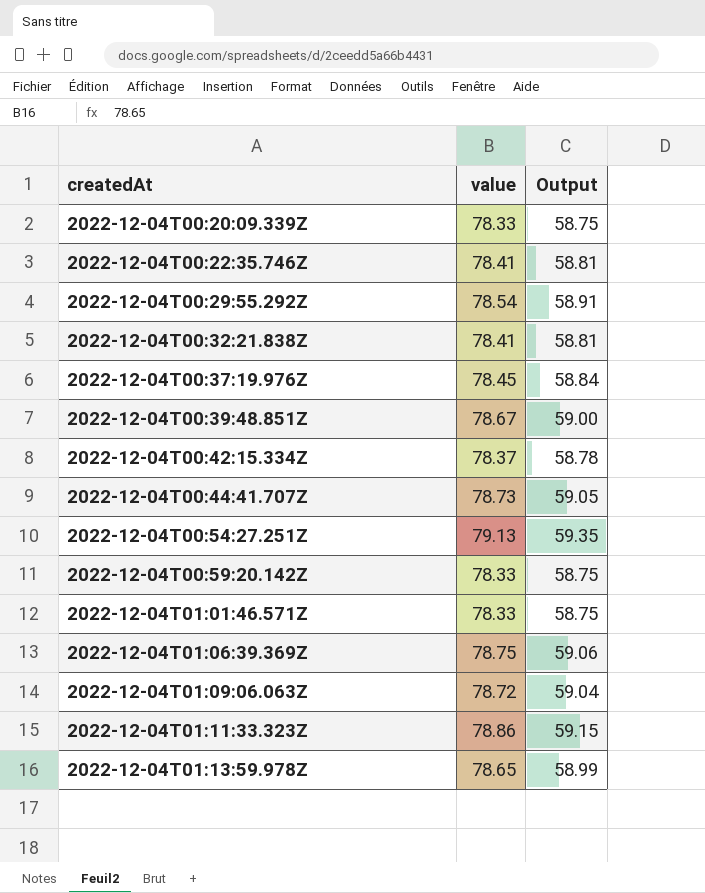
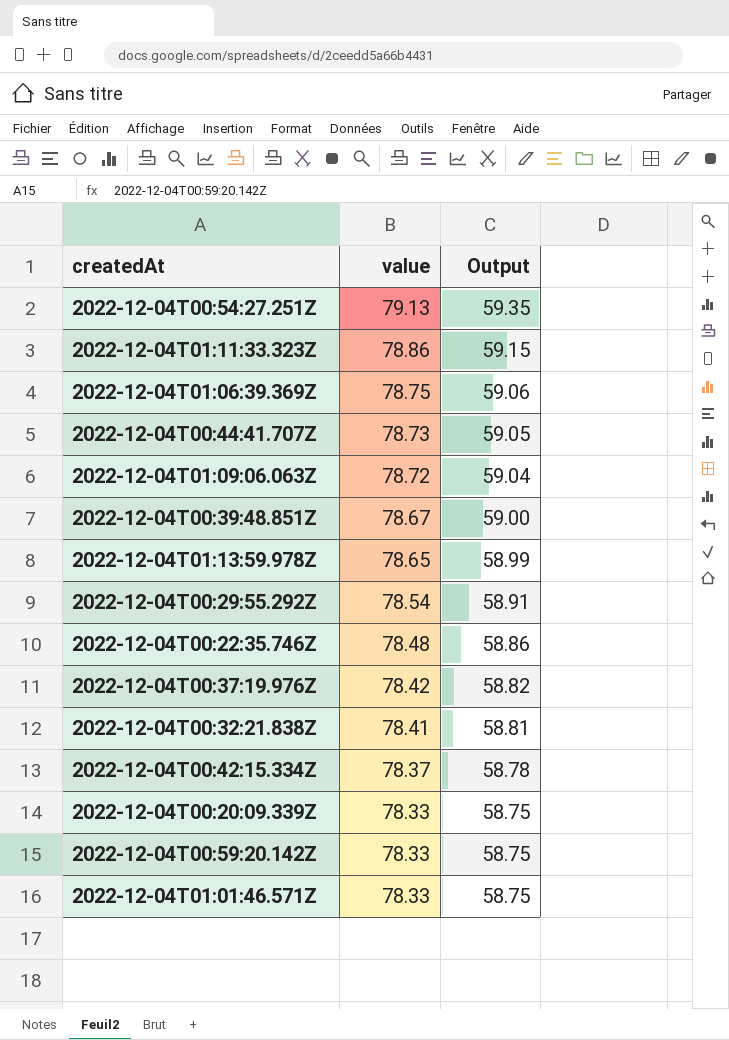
row order: createdAt ascending -> value descending
2022-12-04T00:22:35.746Z | value: 78.41 -> 78.48
2022-12-04T00:22:35.746Z | Output: 58.81 -> 58.86
2022-12-04T00:37:19.976Z | value: 78.45 -> 78.42
2022-12-04T00:37:19.976Z | Output: 58.84 -> 58.82

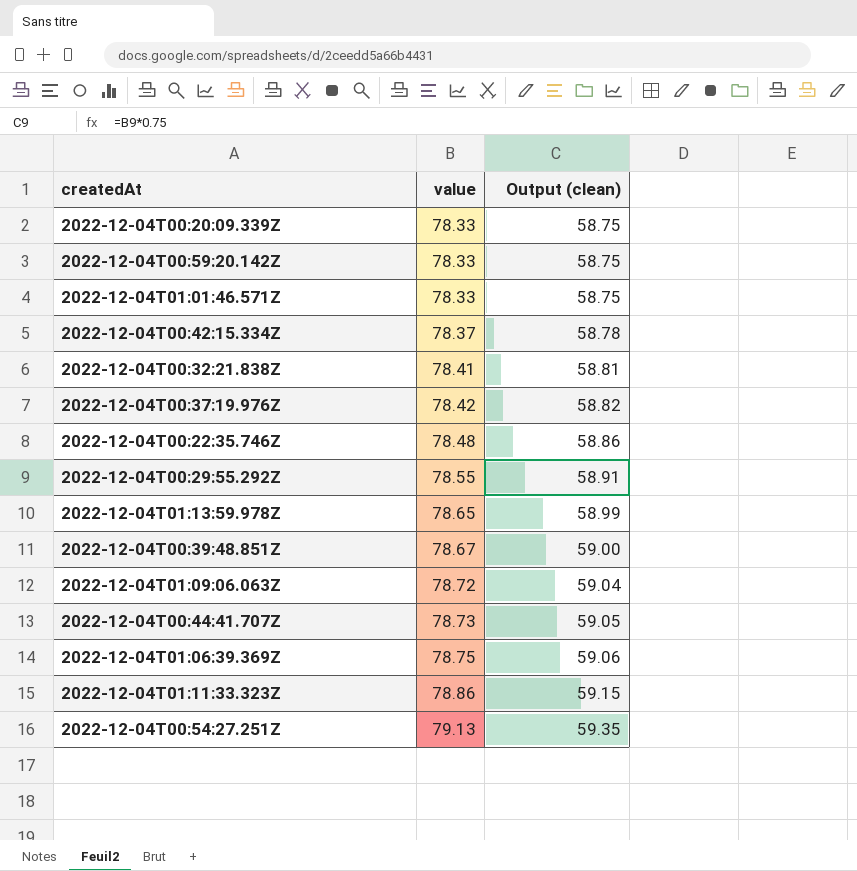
row order: value descending -> value ascending
column name: Output -> Output (clean)
2022-12-04T00:29:55.292Z | value: 78.54 -> 78.55

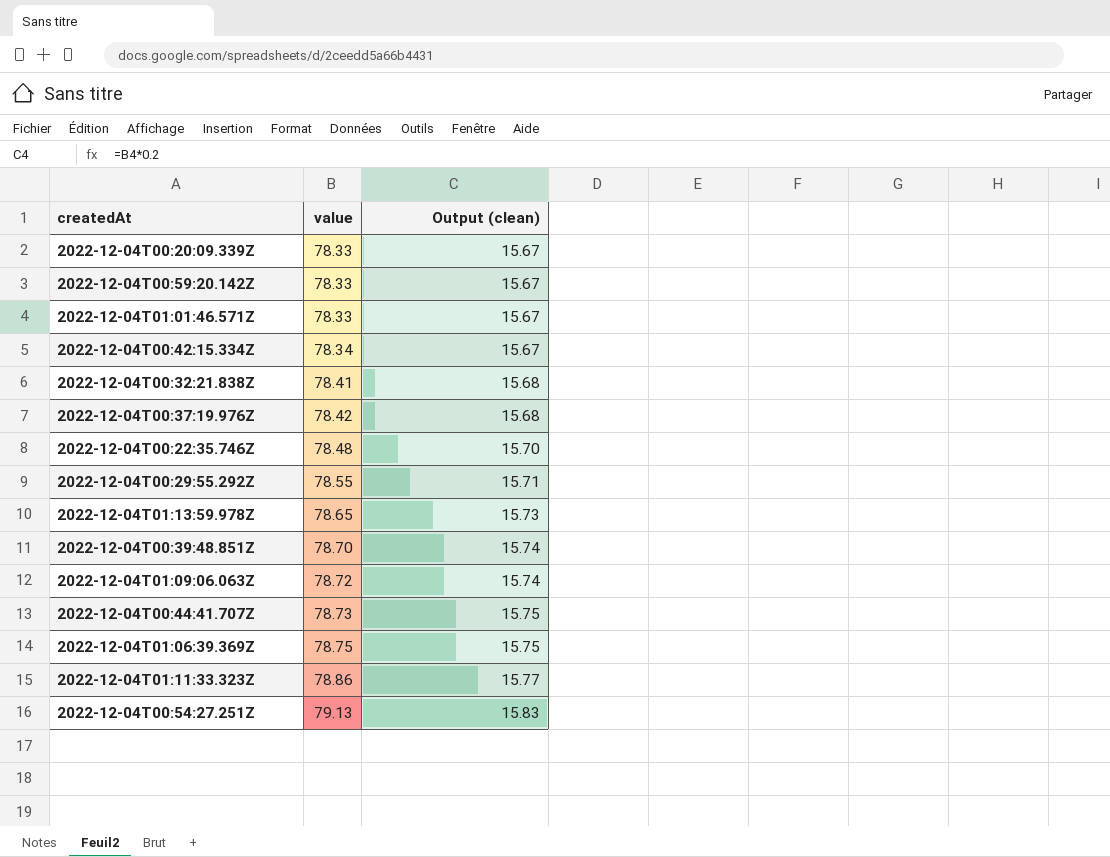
column Output (clean) | formula: [value] * 0.75 -> [value] * 0.2
2022-12-04T00:42:15.334Z | value: 78.37 -> 78.34
2022-12-04T00:39:48.851Z | value: 78.67 -> 78.70

